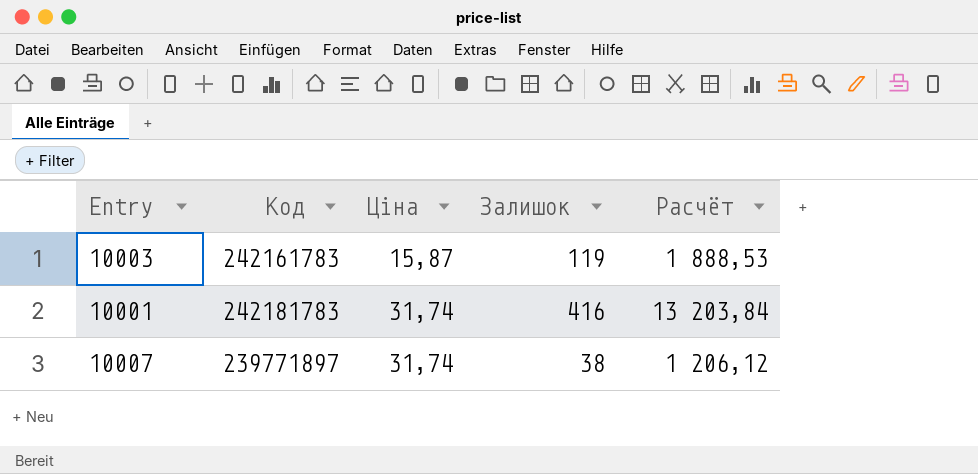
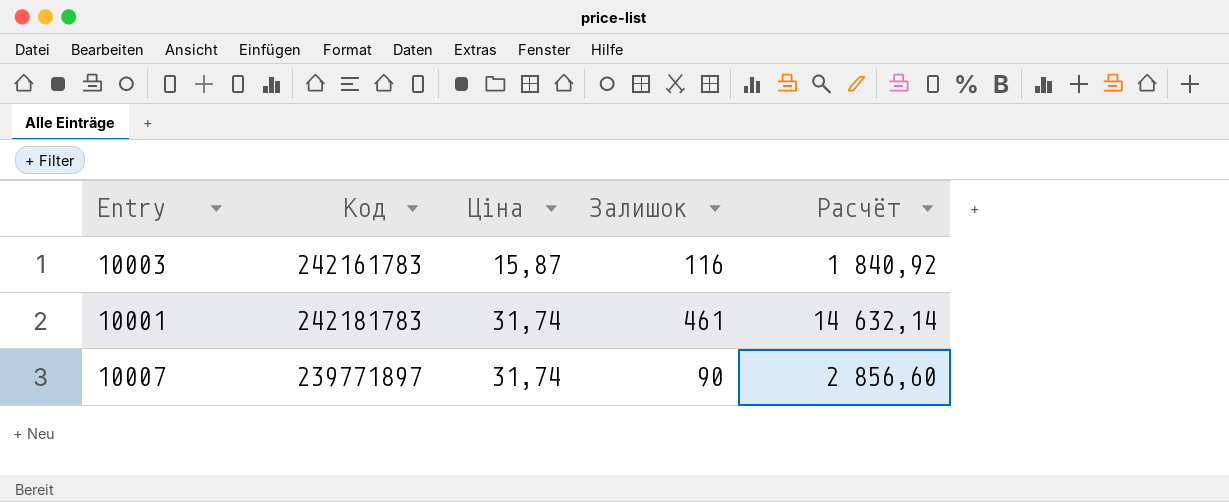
10003 | Залишок: 119 -> 116
10003 | Расчёт: 1 888,53 -> 1 840,92
10001 | Залишок: 416 -> 461
10001 | Расчёт: 13 203,84 -> 14 632,14
10007 | Залишок: 38 -> 90
10007 | Расчёт: 1 206,12 -> 2 856,60

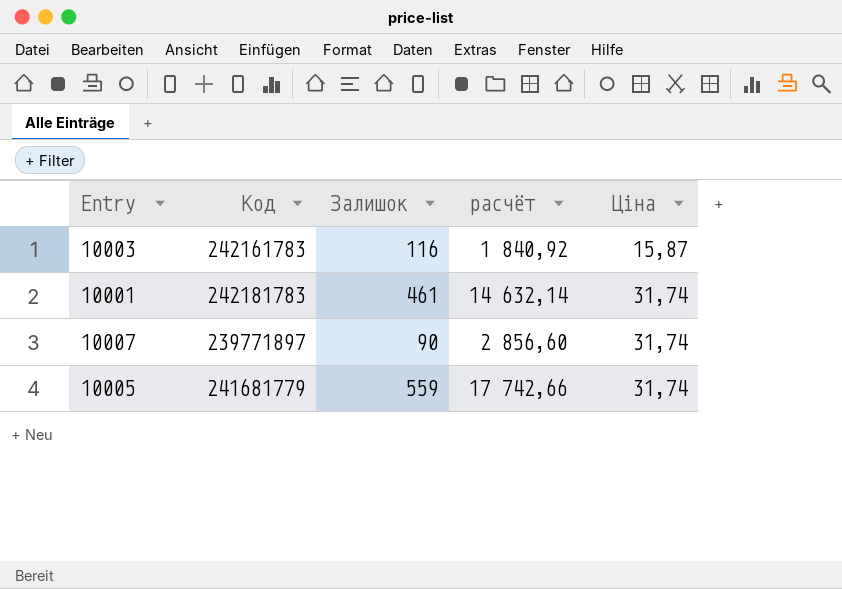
column name: Расчёт -> расчёт
column Ціна | position: 3 -> 5
row 10005: none -> 241681779 | 559 | 17 742,66 | 31,74

